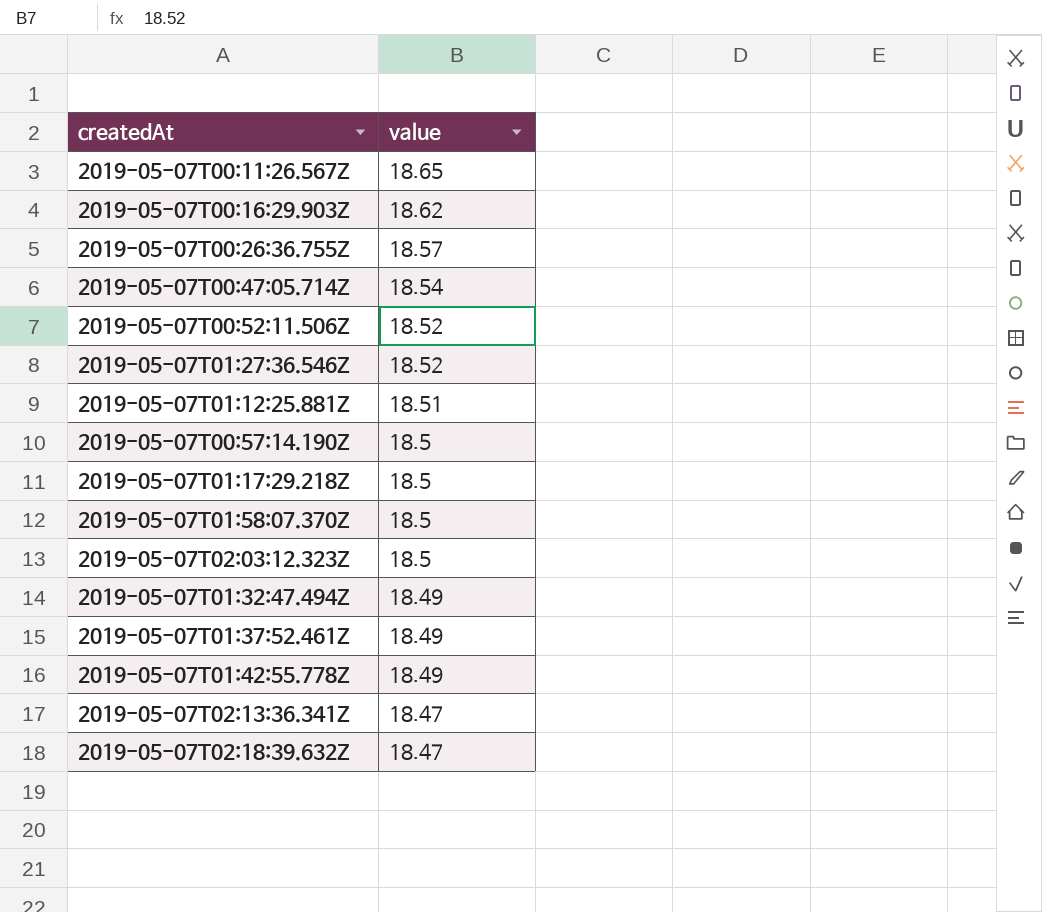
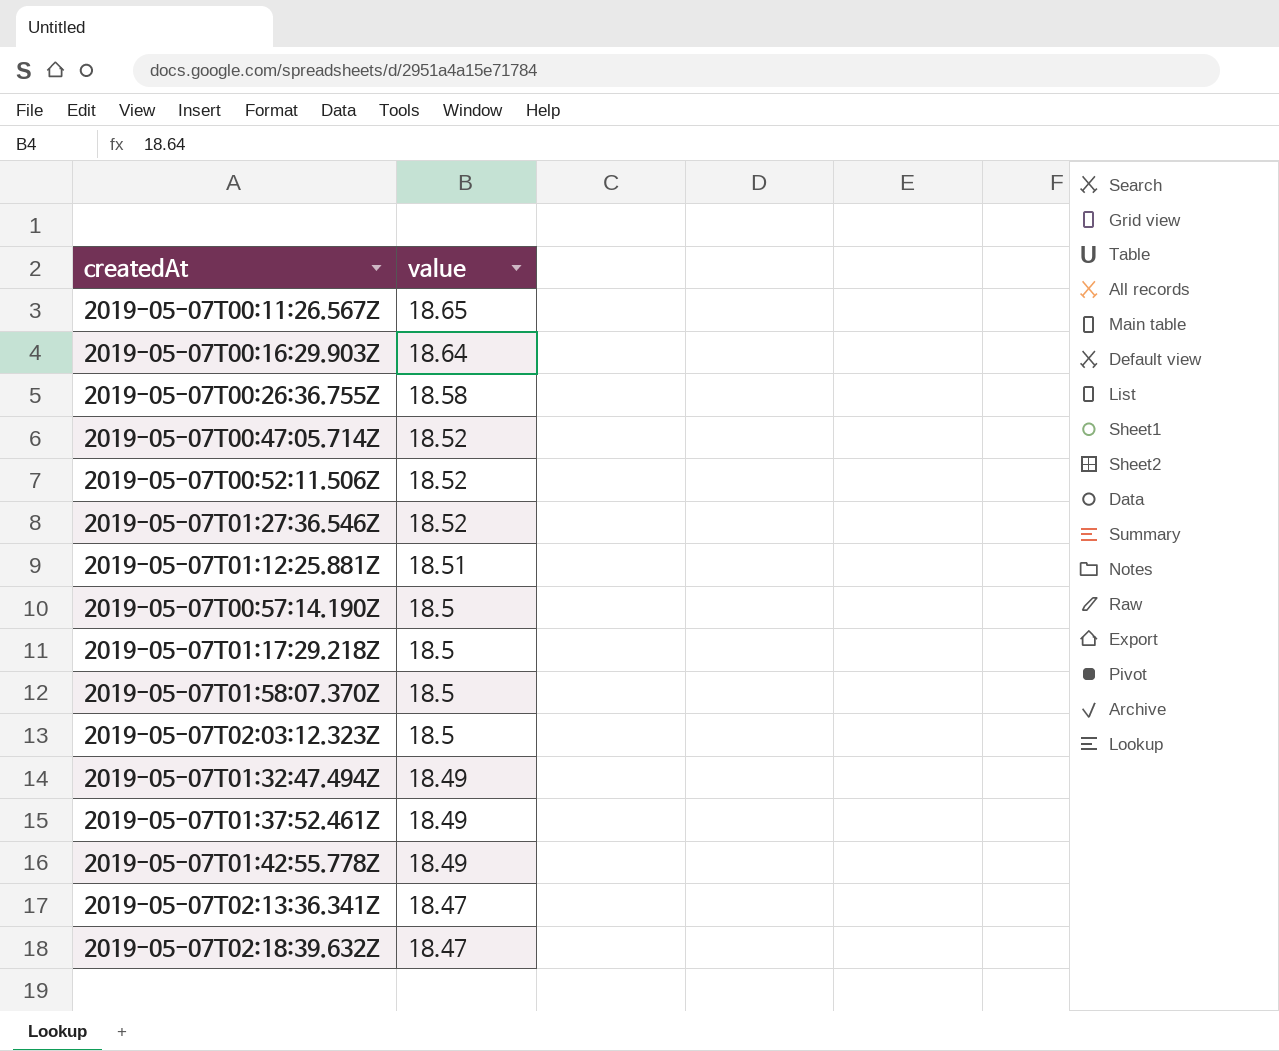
2019-05-07T00:16:29.903Z | value: 18.62 -> 18.64
2019-05-07T00:26:36.755Z | value: 18.57 -> 18.58
2019-05-07T00:47:05.714Z | value: 18.54 -> 18.52

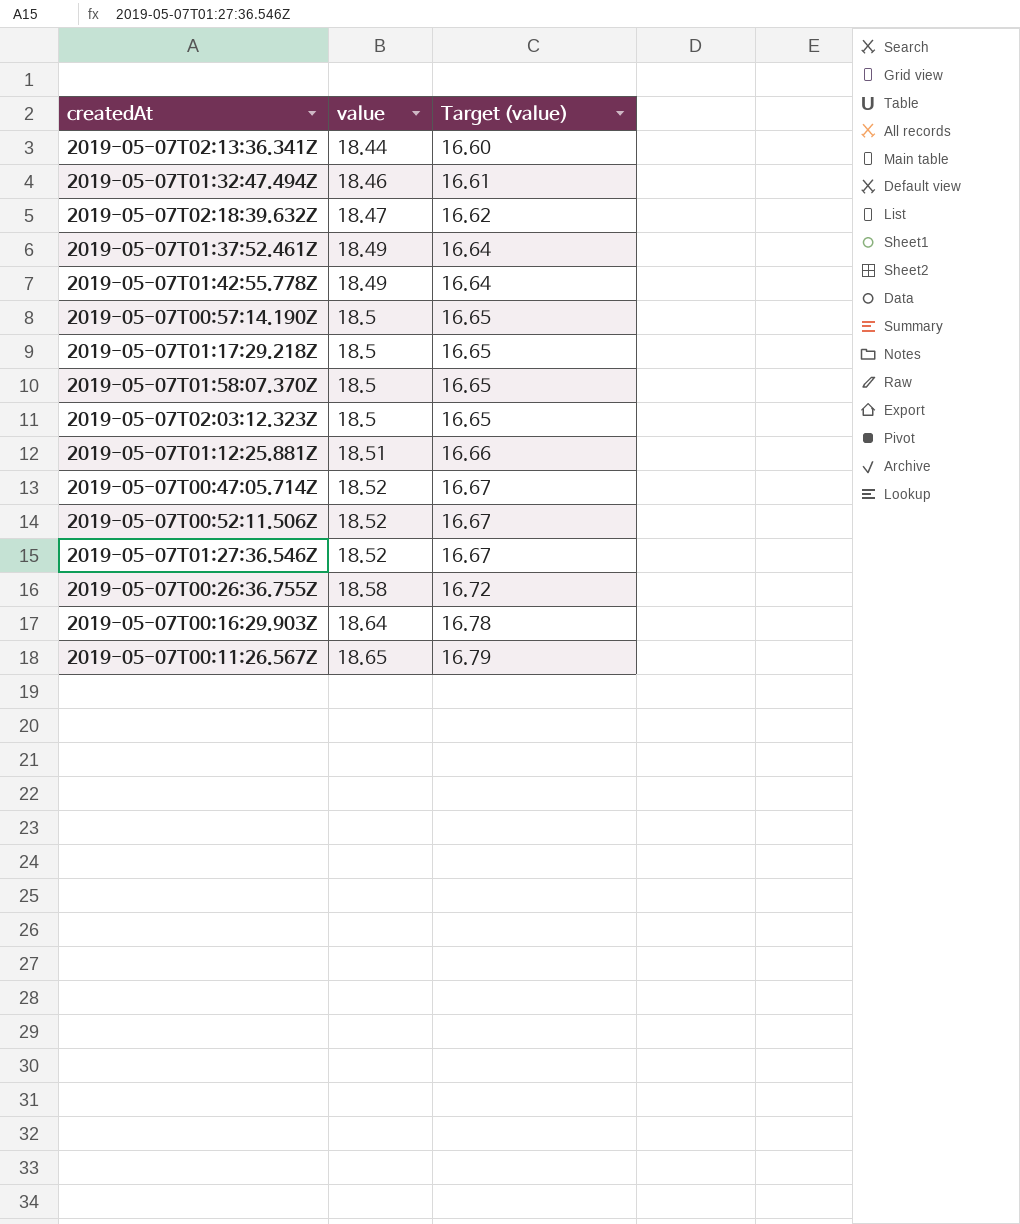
row order: value descending -> value ascending
column Target (value) | formula: none -> [value] * 0.9
2019-05-07T02:13:36.341Z | value: 18.47 -> 18.44
2019-05-07T01:32:47.494Z | value: 18.49 -> 18.46

